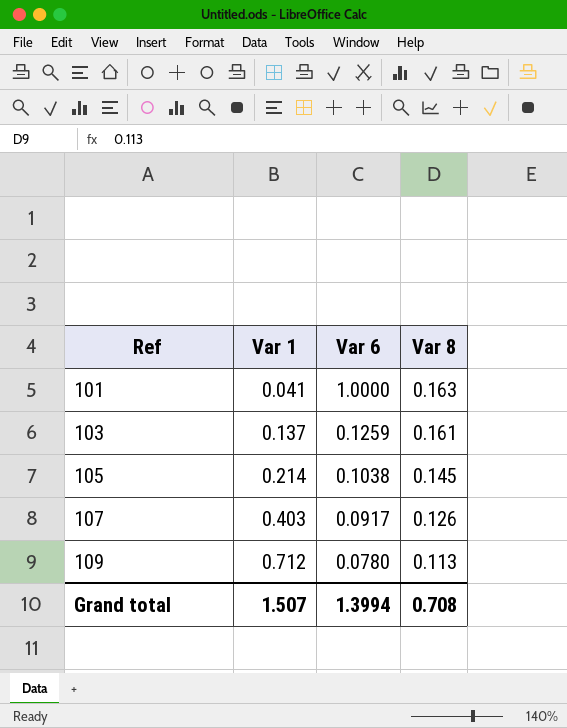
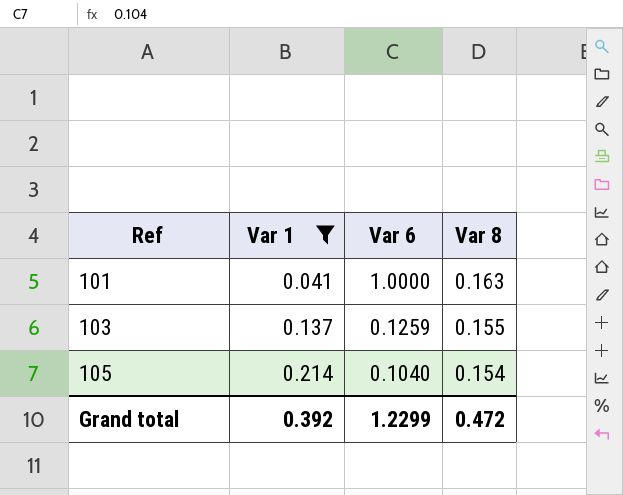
filter: none -> Var 1 <= 0.214
103 | Var 8: 0.161 -> 0.155
105 | Var 6: 0.1038 -> 0.1040
105 | Var 8: 0.145 -> 0.154
Grand total | Var 1: 1.507 -> 0.392
Grand total | Var 6: 1.3994 -> 1.2299
Grand total | Var 8: 0.708 -> 0.472

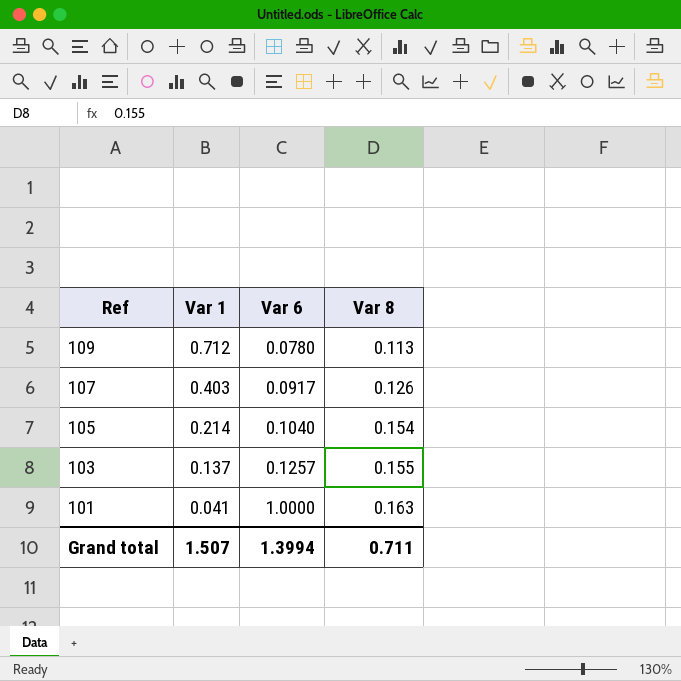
filter: Var 1 <= 0.214 -> none
row order: Ref ascending -> Ref descending
103 | Var 6: 0.1259 -> 0.1257
Grand total | Var 1: 0.392 -> 1.507
Grand total | Var 6: 1.2299 -> 1.3994
Grand total | Var 8: 0.472 -> 0.711

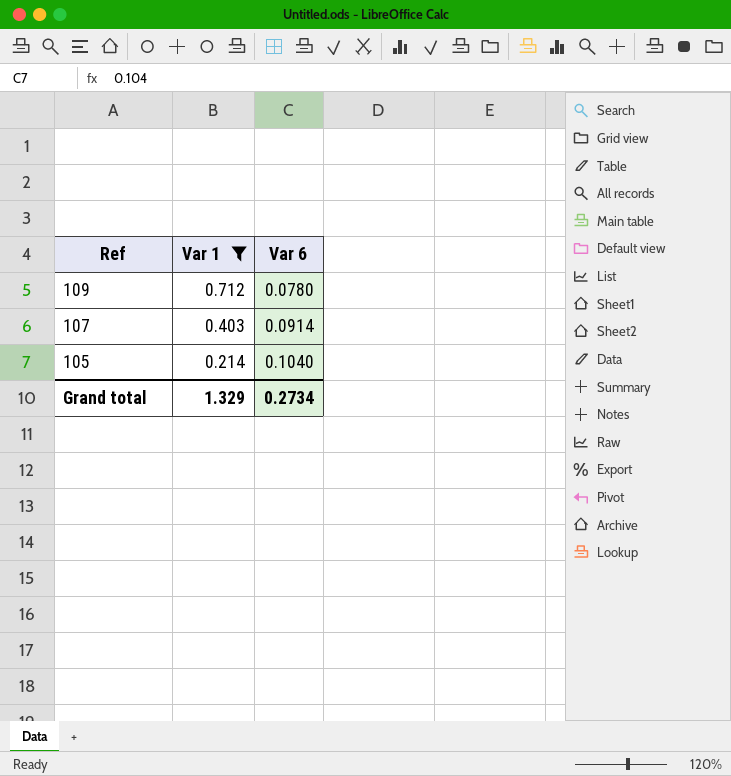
filter: none -> Var 1 >= 0.214
column Var 8 | position: 4 -> none
107 | Var 6: 0.0917 -> 0.0914
Grand total | Var 1: 1.507 -> 1.329
Grand total | Var 6: 1.3994 -> 0.2734

